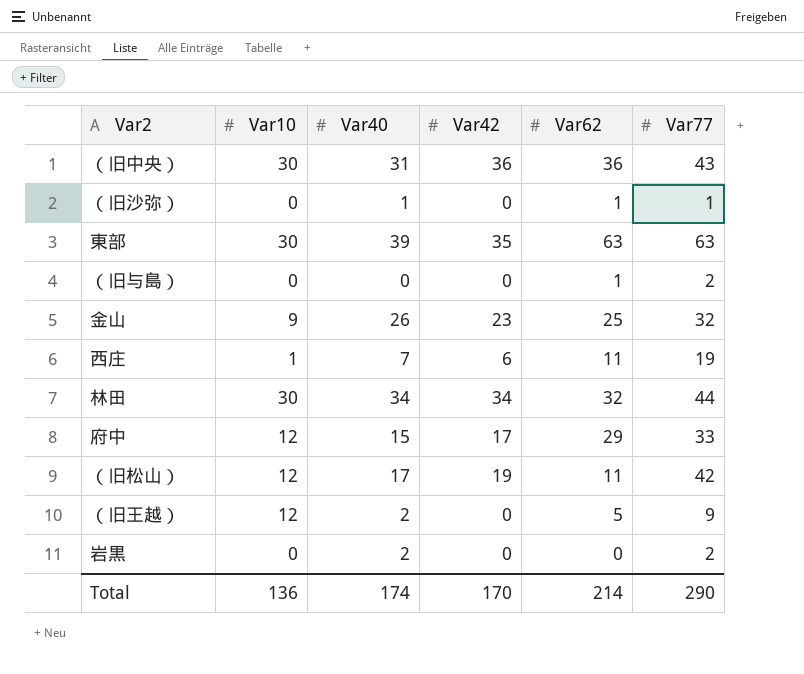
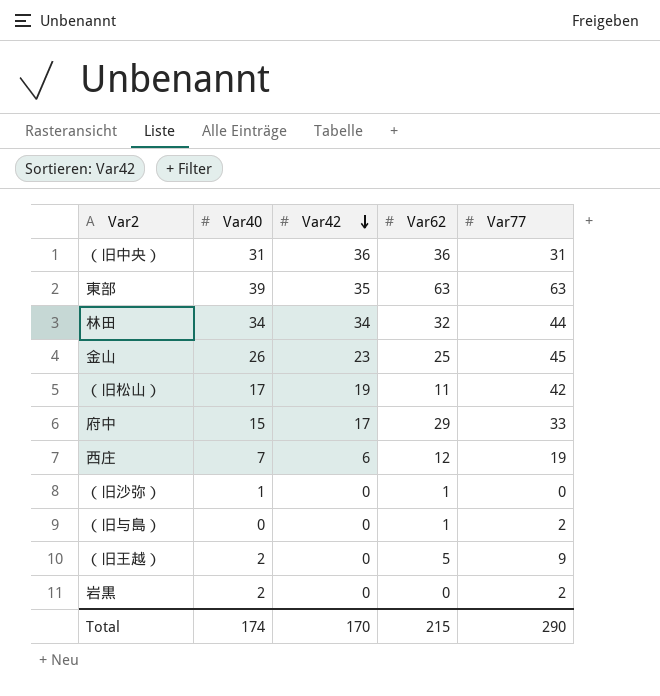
row order: none -> Var42 descending
column Var10 | position: 2 -> none
（旧中央） | Var77: 43 -> 31
金山 | Var77: 32 -> 45
西庄 | Var62: 11 -> 12
（旧沙弥） | Var77: 1 -> 0
Total | Var62: 214 -> 215

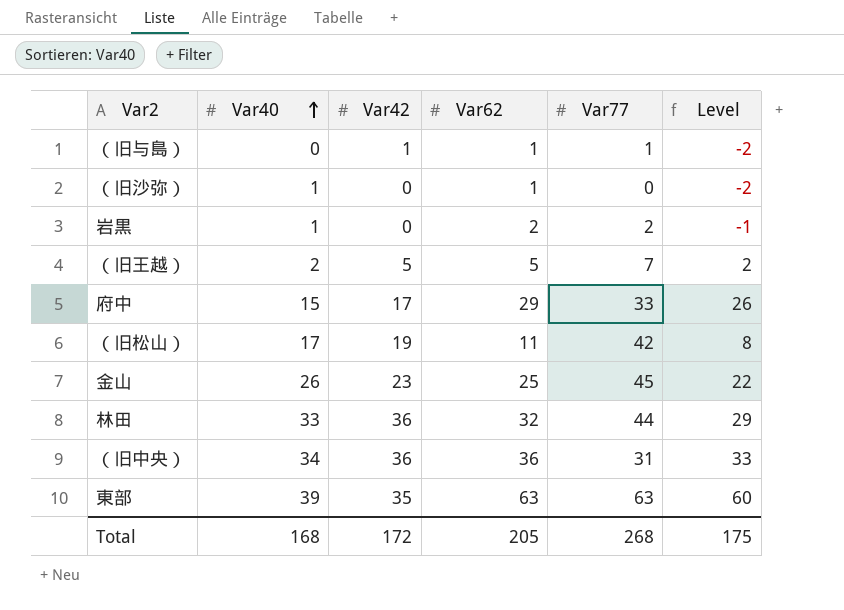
row order: Var42 descending -> Var40 ascending
column Level | formula: none -> [Var62] - 3
row 西庄: 7 | 6 | 12 | 19 -> none
（旧与島） | Var42: 0 -> 1
（旧与島） | Var77: 2 -> 1
岩黒 | Var40: 2 -> 1
岩黒 | Var62: 0 -> 2
（旧王越） | Var42: 0 -> 5
（旧王越） | Var77: 9 -> 7
林田 | Var40: 34 -> 33
林田 | Var42: 34 -> 36
（旧中央） | Var40: 31 -> 34
Total | Var40: 174 -> 168
Total | Var42: 170 -> 172
Total | Var62: 215 -> 205
Total | Var77: 290 -> 268

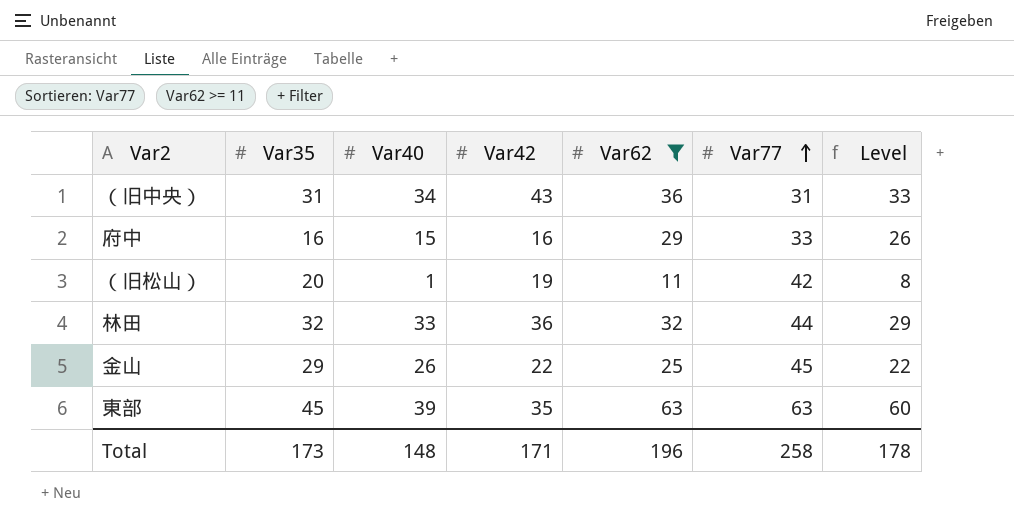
filter: none -> Var62 >= 11
row order: Var40 ascending -> Var77 ascending
column Var35 | position: none -> 2
（旧中央） | Var42: 36 -> 43
府中 | Var42: 17 -> 16
（旧松山） | Var40: 17 -> 1
金山 | Var42: 23 -> 22
Total | Var40: 168 -> 148
Total | Var42: 172 -> 171
Total | Var62: 205 -> 196
Total | Var77: 268 -> 258
Total | Level: 175 -> 178

